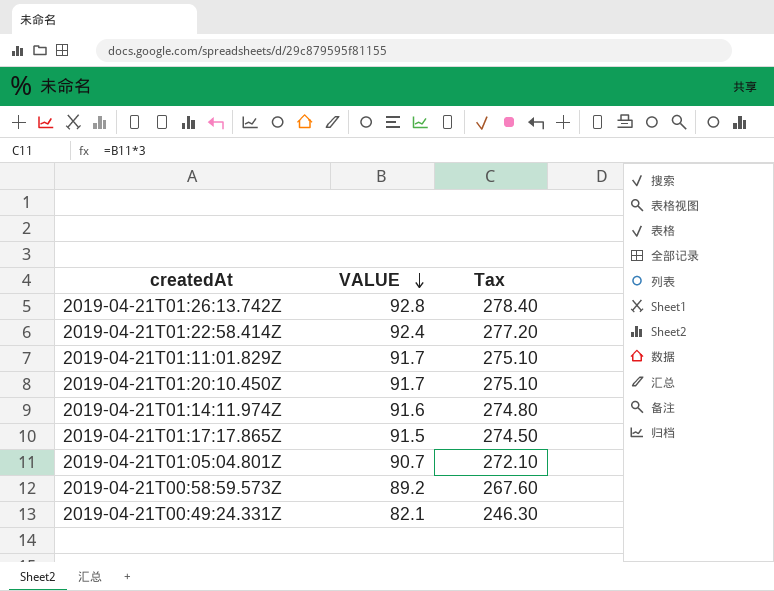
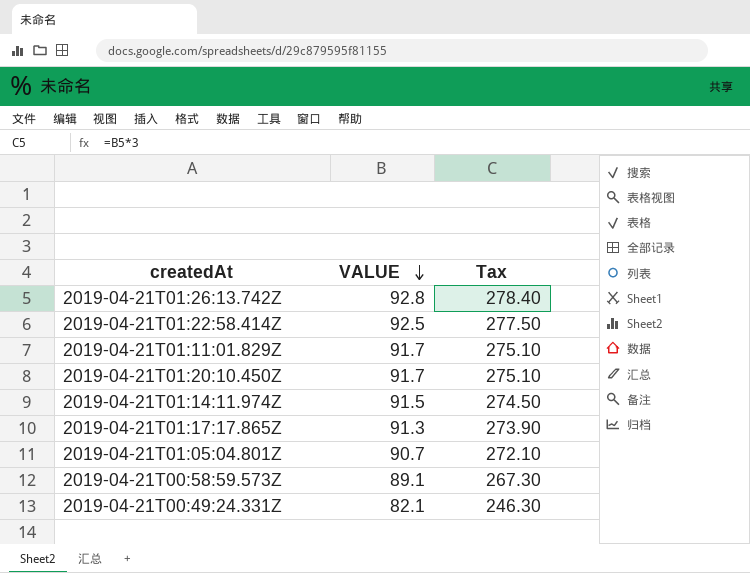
2019-04-21T01:22:58.414Z | VALUE: 92.4 -> 92.5
2019-04-21T01:22:58.414Z | Tax: 277.20 -> 277.50
2019-04-21T01:14:11.974Z | VALUE: 91.6 -> 91.5
2019-04-21T01:14:11.974Z | Tax: 274.80 -> 274.50
2019-04-21T01:17:17.865Z | VALUE: 91.5 -> 91.3
2019-04-21T01:17:17.865Z | Tax: 274.50 -> 273.90
2019-04-21T00:58:59.573Z | VALUE: 89.2 -> 89.1
2019-04-21T00:58:59.573Z | Tax: 267.60 -> 267.30

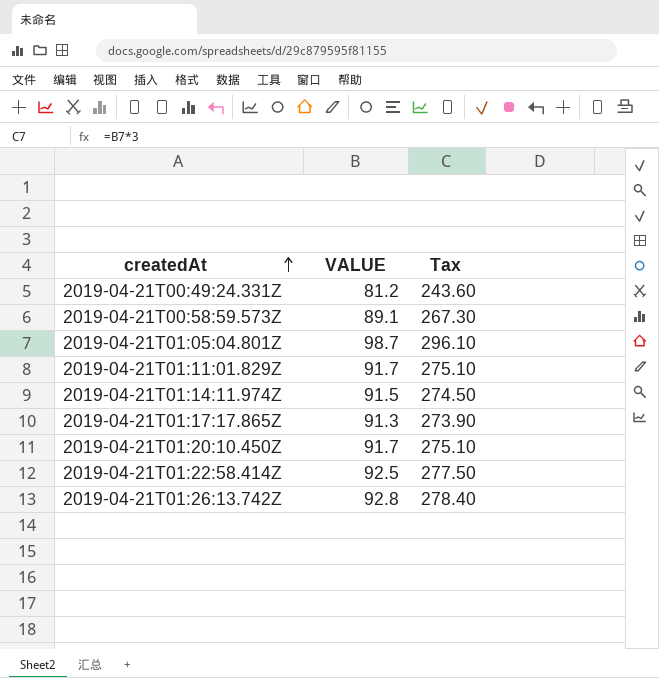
row order: VALUE descending -> createdAt ascending
2019-04-21T00:49:24.331Z | VALUE: 82.1 -> 81.2
2019-04-21T00:49:24.331Z | Tax: 246.30 -> 243.60
2019-04-21T01:05:04.801Z | VALUE: 90.7 -> 98.7
2019-04-21T01:05:04.801Z | Tax: 272.10 -> 296.10

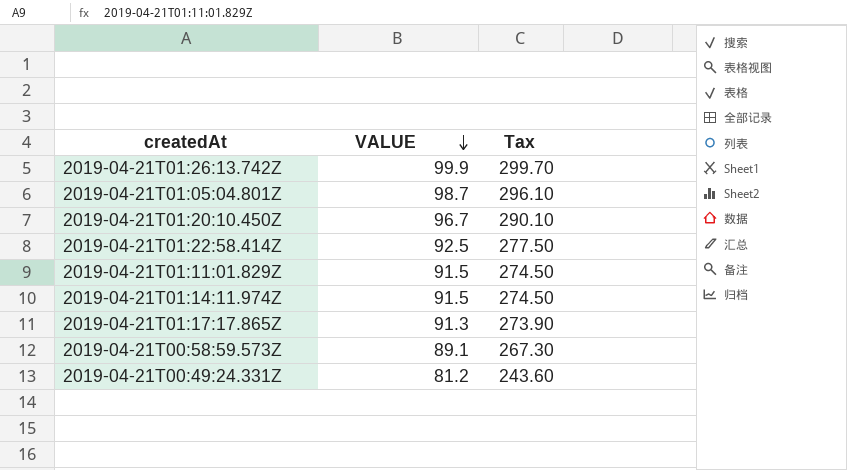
row order: createdAt ascending -> VALUE descending
2019-04-21T01:26:13.742Z | VALUE: 92.8 -> 99.9
2019-04-21T01:26:13.742Z | Tax: 278.40 -> 299.70
2019-04-21T01:20:10.450Z | VALUE: 91.7 -> 96.7
2019-04-21T01:20:10.450Z | Tax: 275.10 -> 290.10
2019-04-21T01:11:01.829Z | VALUE: 91.7 -> 91.5
2019-04-21T01:11:01.829Z | Tax: 275.10 -> 274.50

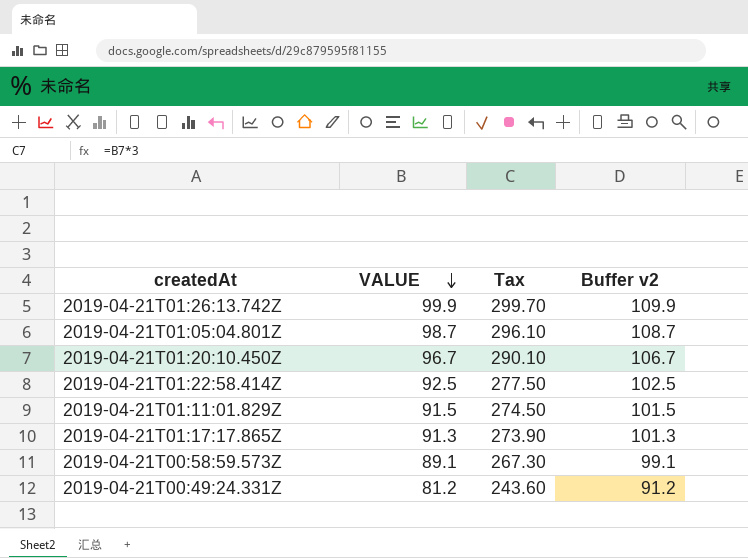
column Buffer v2 | formula: none -> [VALUE] + 10
row 2019-04-21T01:14:11.974Z: 91.5 | 274.50 -> none

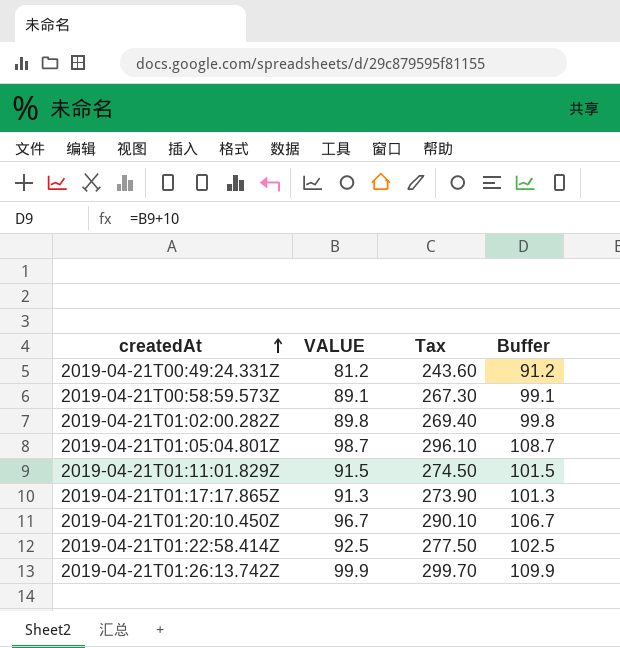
row order: VALUE descending -> createdAt ascending
column name: Buffer v2 -> Buffer
row 2019-04-21T01:02:00.282Z: none -> 89.8 | 269.40 | 99.8

